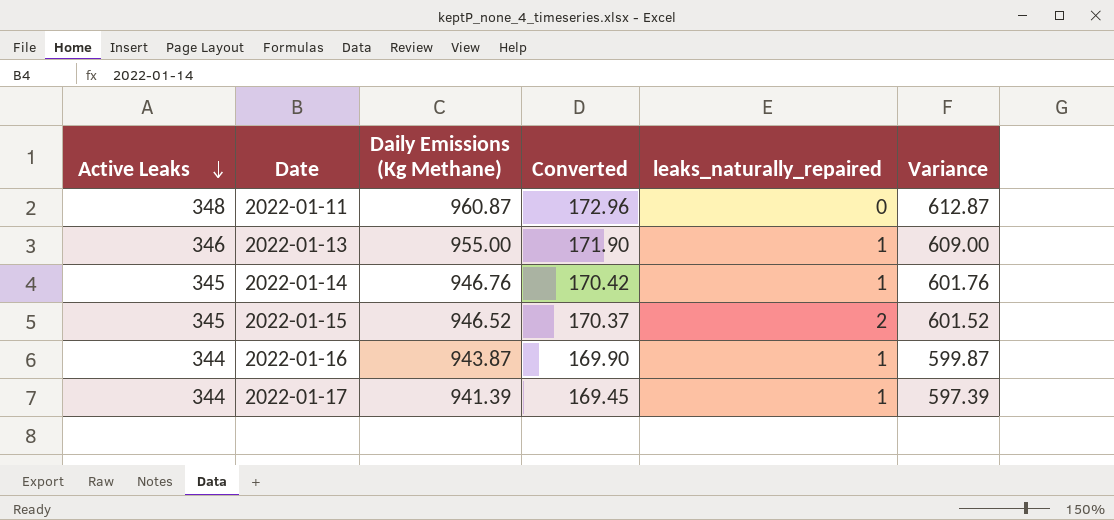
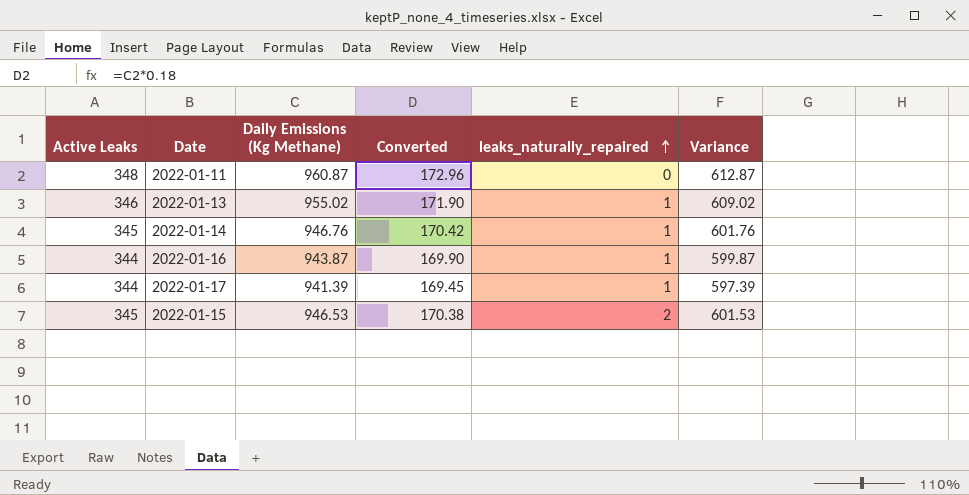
row order: Active Leaks descending -> leaks_naturally_repaired ascending
2022-01-13 | Daily Emissions (Kg Methane): 955.00 -> 955.02
2022-01-13 | Variance: 609.00 -> 609.02
2022-01-15 | Daily Emissions (Kg Methane): 946.52 -> 946.53
2022-01-15 | Converted: 170.37 -> 170.38
2022-01-15 | Variance: 601.52 -> 601.53

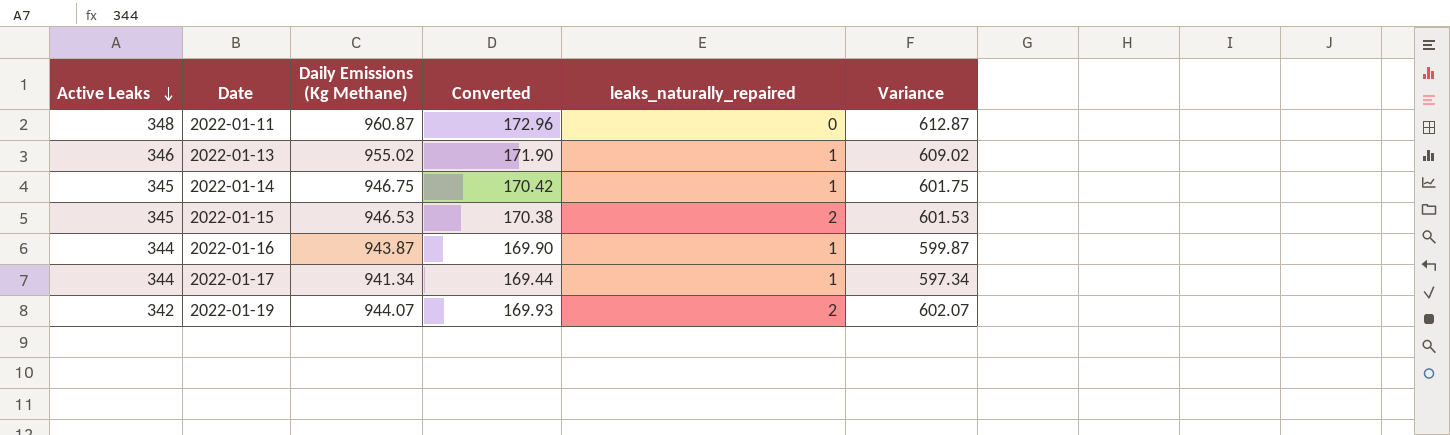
row order: leaks_naturally_repaired ascending -> Active Leaks descending
2022-01-14 | Daily Emissions (Kg Methane): 946.76 -> 946.75
2022-01-14 | Variance: 601.76 -> 601.75
2022-01-17 | Daily Emissions (Kg Methane): 941.39 -> 941.34
2022-01-17 | Converted: 169.45 -> 169.44
2022-01-17 | Variance: 597.39 -> 597.34
row 2022-01-19: none -> 342 | 944.07 | 169.93 | 2 | 602.07

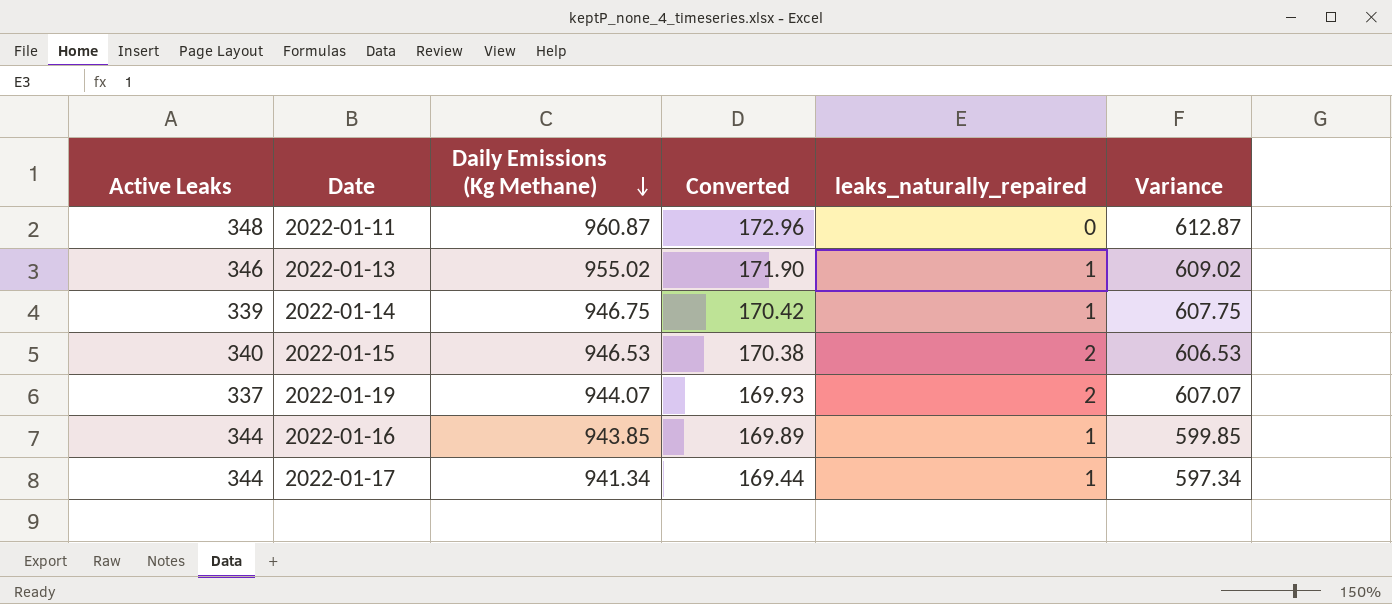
row order: Active Leaks descending -> Daily Emissions (Kg Methane) descending
2022-01-14 | Active Leaks: 345 -> 339
2022-01-14 | Variance: 601.75 -> 607.75
2022-01-15 | Active Leaks: 345 -> 340
2022-01-15 | Variance: 601.53 -> 606.53
2022-01-19 | Active Leaks: 342 -> 337
2022-01-19 | Variance: 602.07 -> 607.07
2022-01-16 | Daily Emissions (Kg Methane): 943.87 -> 943.85
2022-01-16 | Converted: 169.90 -> 169.89
2022-01-16 | Variance: 599.87 -> 599.85

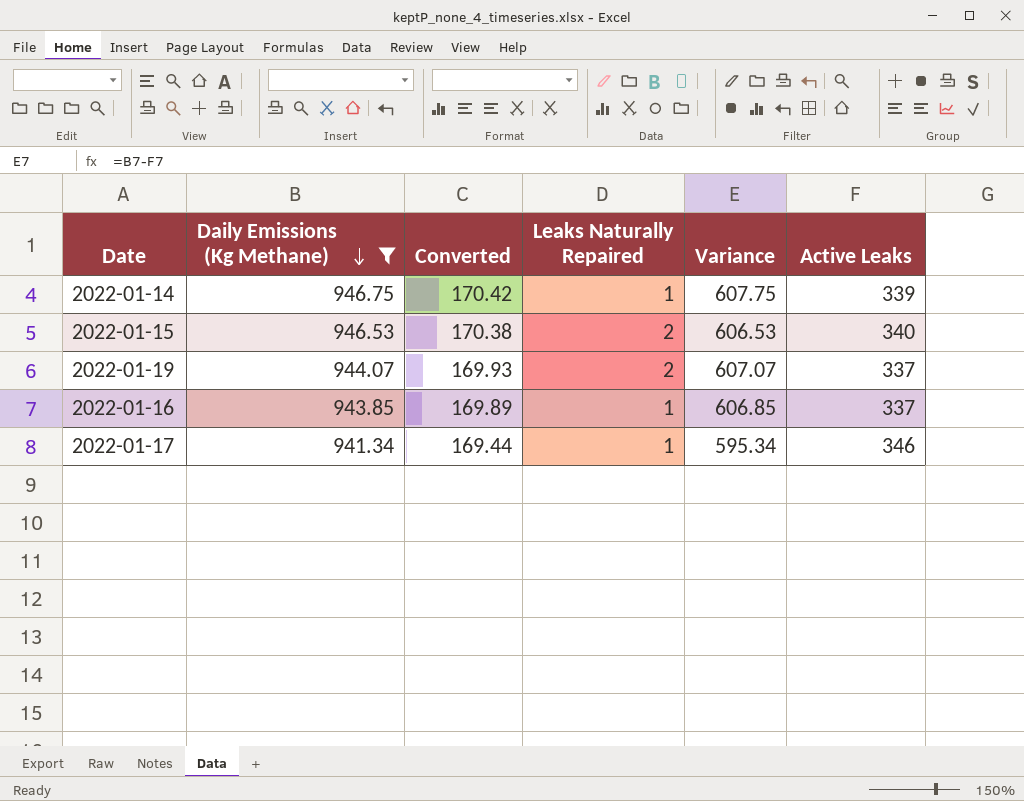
filter: none -> Daily Emissions (Kg Methane) <= 946.75
column name: leaks_naturally_repaired -> Leaks Naturally Repaired
column Active Leaks | position: 1 -> 6
2022-01-16 | Variance: 599.85 -> 606.85
2022-01-16 | Active Leaks: 344 -> 337
2022-01-17 | Variance: 597.34 -> 595.34
2022-01-17 | Active Leaks: 344 -> 346

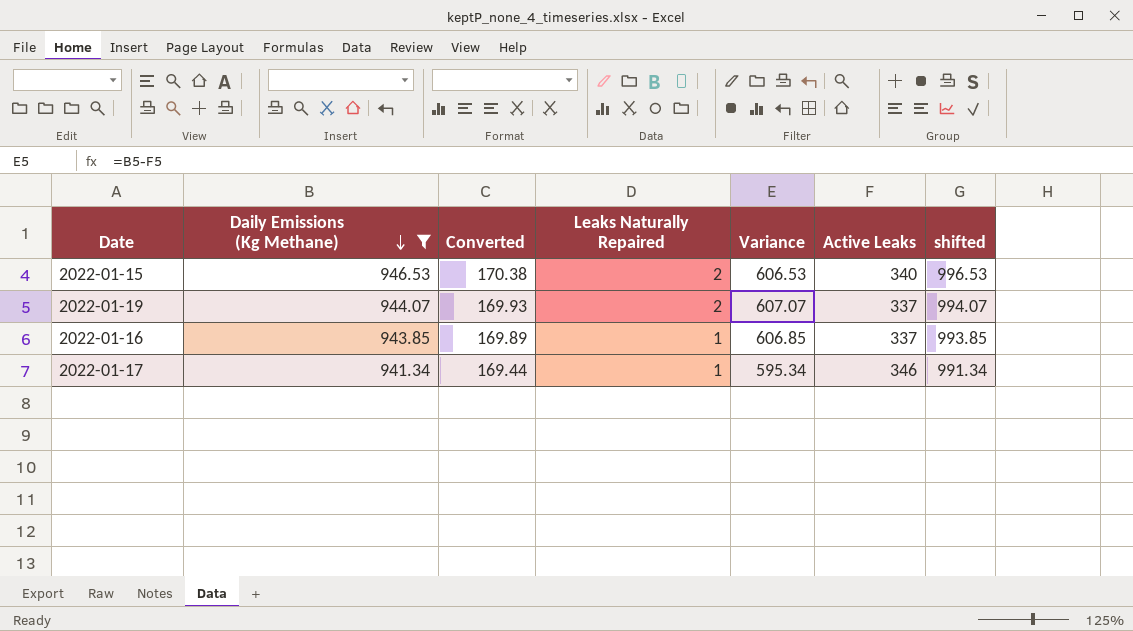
column shifted | formula: none -> [Daily Emissions (Kg Methane)] + 50
row 2022-01-14: 946.75 | 170.42 | 1 | 607.75 | 339 -> none

